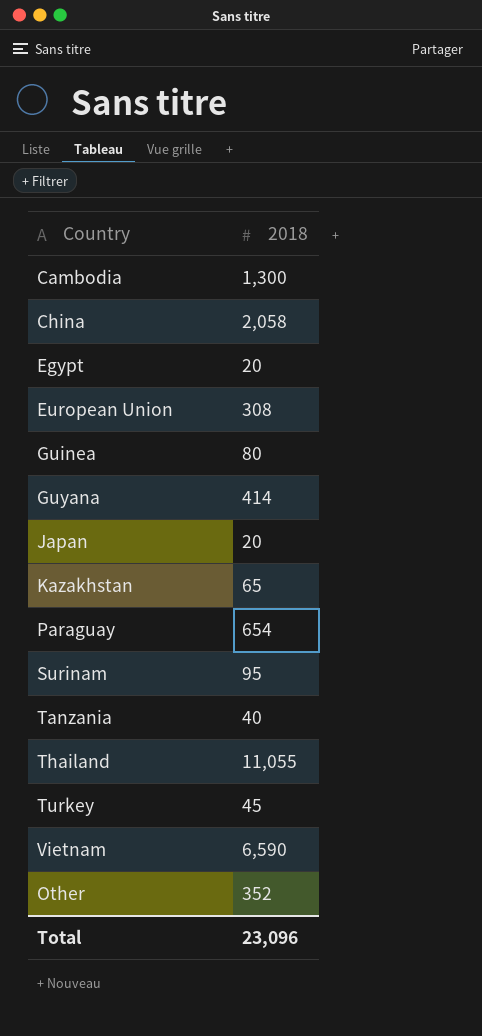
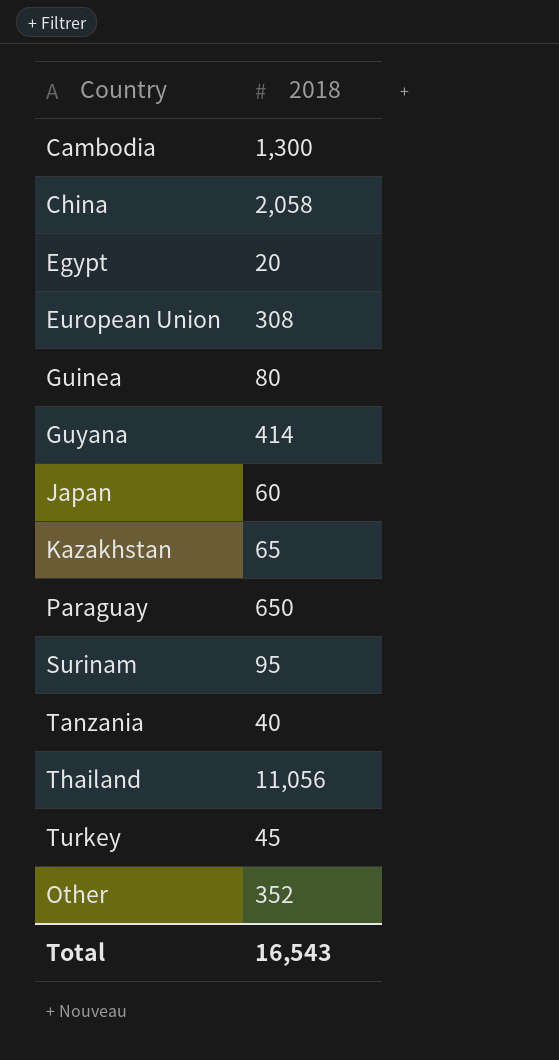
row Vietnam: 6,590 -> none
Japan | 2018: 20 -> 60
Paraguay | 2018: 654 -> 650
Thailand | 2018: 11,055 -> 11,056
Total | 2018: 23,096 -> 16,543

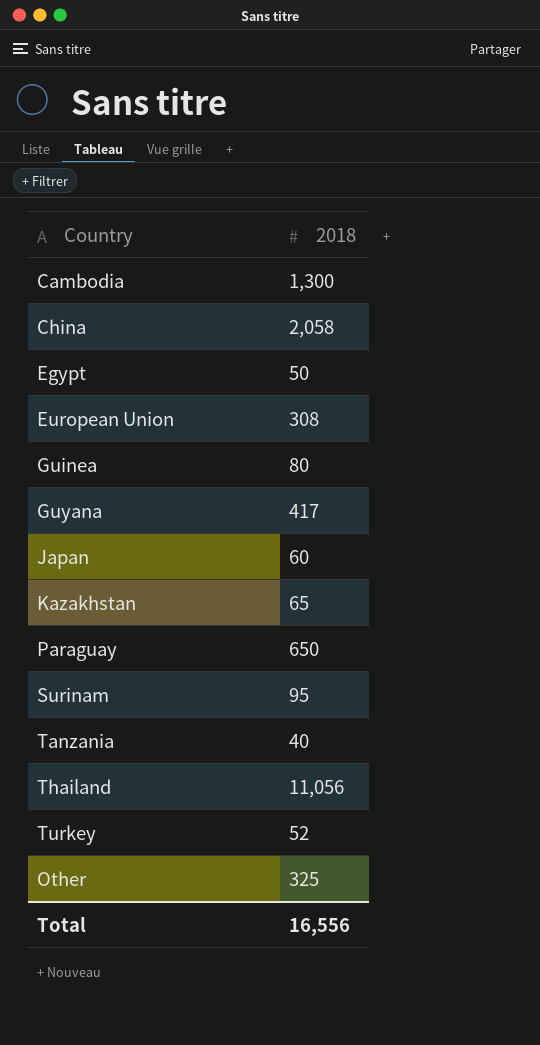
Egypt | 2018: 20 -> 50
Guyana | 2018: 414 -> 417
Turkey | 2018: 45 -> 52
Other | 2018: 352 -> 325
Total | 2018: 16,543 -> 16,556

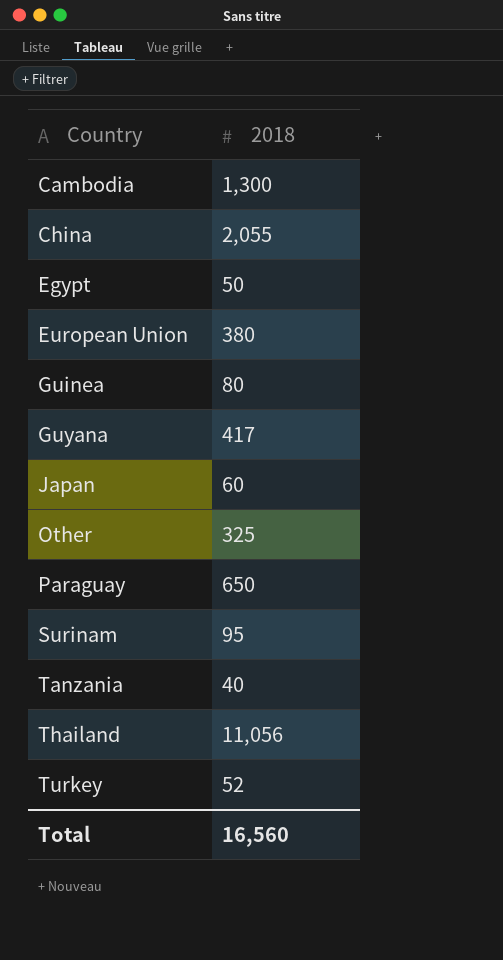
row order: none -> Country ascending
row Kazakhstan: 65 -> none
China | 2018: 2,058 -> 2,055
European Union | 2018: 308 -> 380
Total | 2018: 16,556 -> 16,560

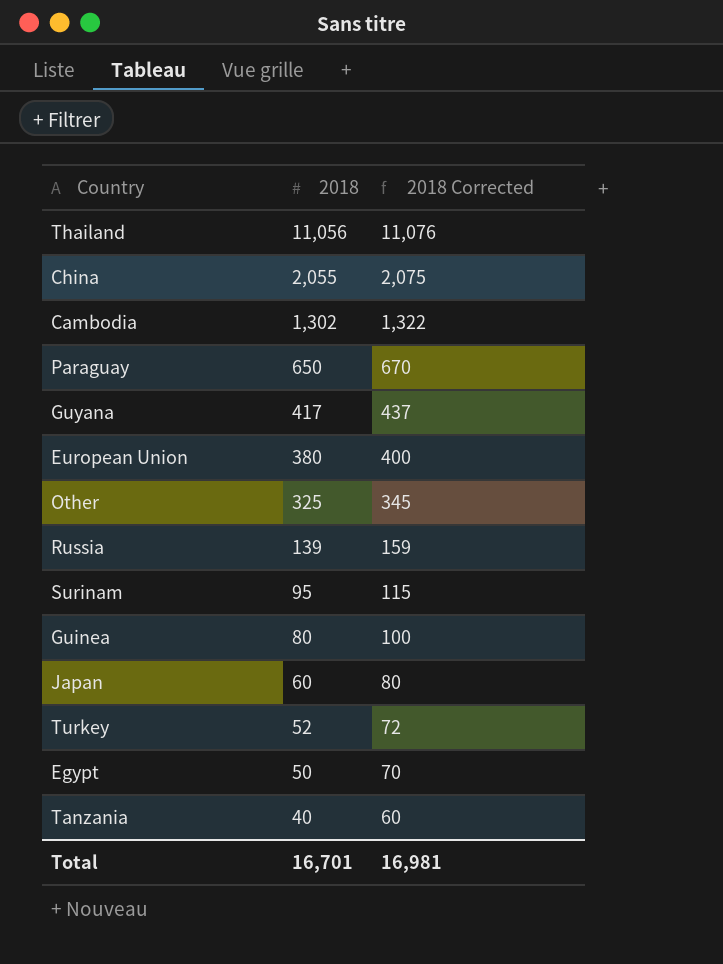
row order: Country ascending -> 2018 descending
column 2018 Corrected | formula: none -> [2018] + 20
Cambodia | 2018: 1,300 -> 1,302
row Russia: none -> 139 | 159
Total | 2018: 16,560 -> 16,701

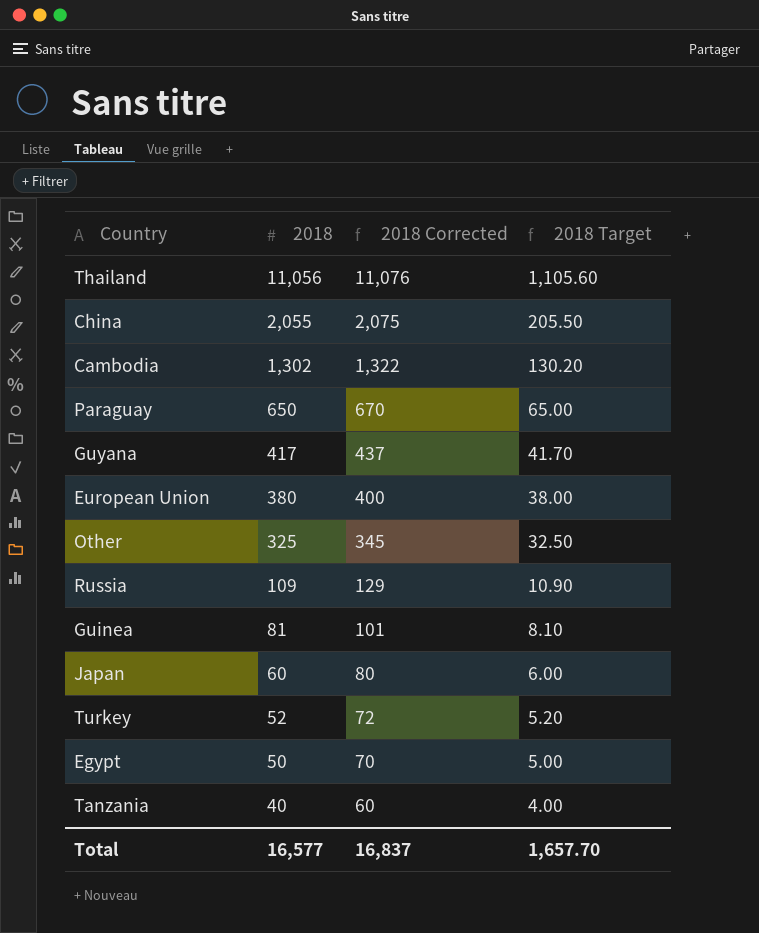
column 2018 Target | formula: none -> [2018] * 0.1
row Surinam: 95 | 115 -> none
Russia | 2018: 139 -> 109
Russia | 2018 Corrected: 159 -> 129
Guinea | 2018: 80 -> 81
Guinea | 2018 Corrected: 100 -> 101
Total | 2018: 16,701 -> 16,577
Total | 2018 Corrected: 16,981 -> 16,837

